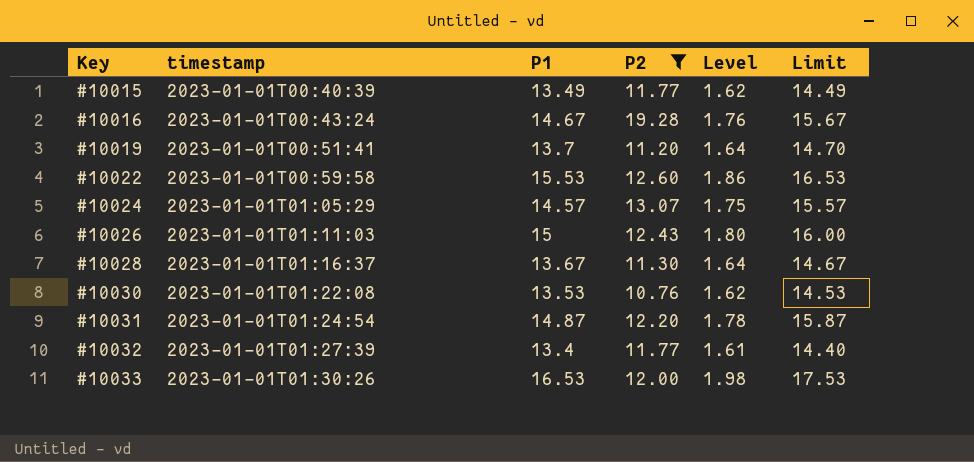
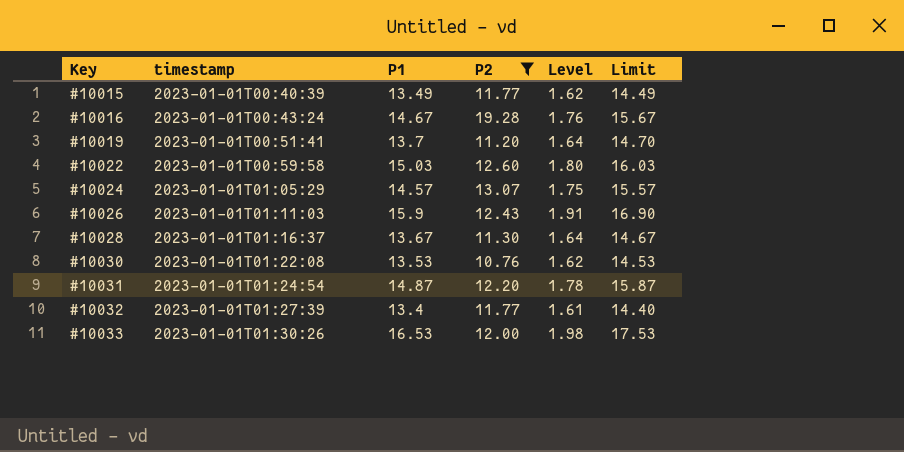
#10022 | P1: 15.53 -> 15.03
#10022 | Level: 1.86 -> 1.80
#10022 | Limit: 16.53 -> 16.03
#10026 | P1: 15 -> 15.9
#10026 | Level: 1.80 -> 1.91
#10026 | Limit: 16.00 -> 16.90

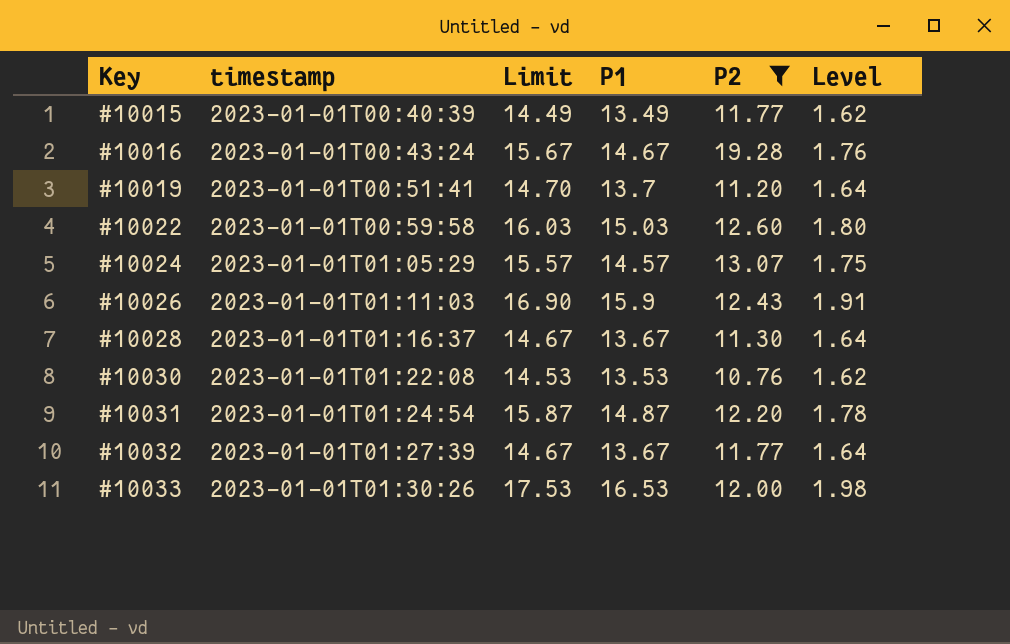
column Limit | position: 6 -> 3
#10032 | Limit: 14.40 -> 14.67
#10032 | P1: 13.4 -> 13.67
#10032 | Level: 1.61 -> 1.64

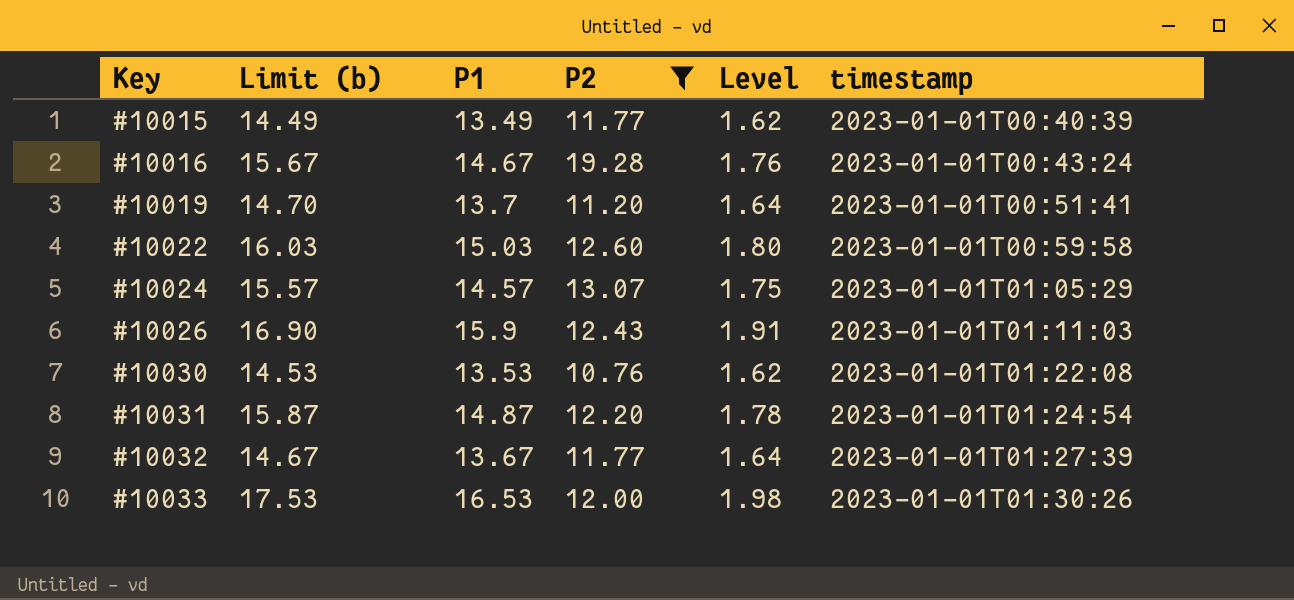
column name: Limit -> Limit (b)
column timestamp | position: 2 -> 6
row #10028: 2023-01-01T01:16:37 | 14.67 | 13.67 | 11.30 | 1.64 -> none

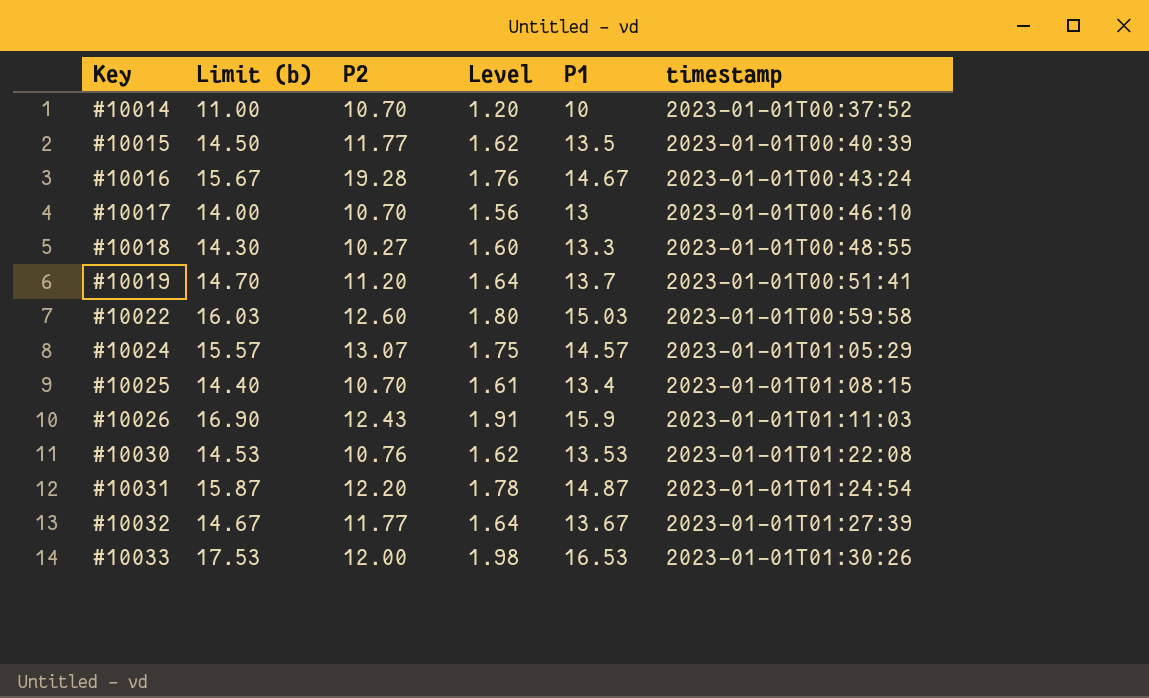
filter: P2 >= 10.76 -> none
column P1 | position: 3 -> 5
#10015 | Limit (b): 14.49 -> 14.50
#10015 | P1: 13.49 -> 13.5

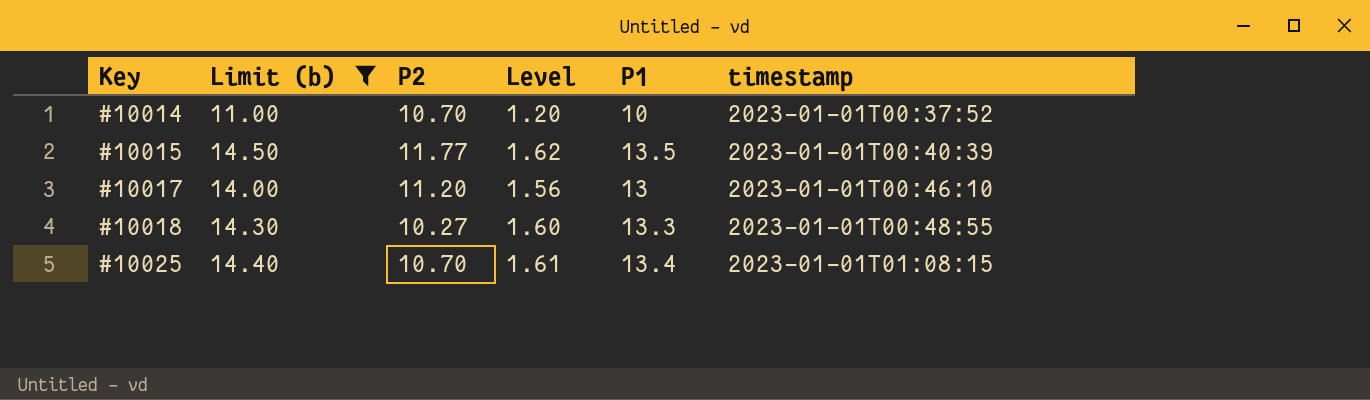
filter: none -> Limit (b) <= 14.50
#10017 | P2: 10.70 -> 11.20

